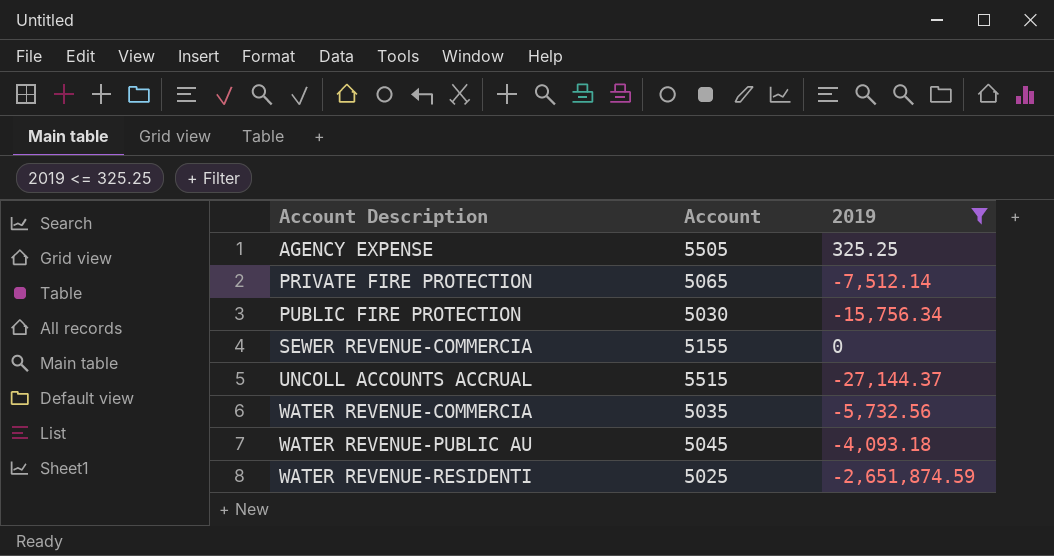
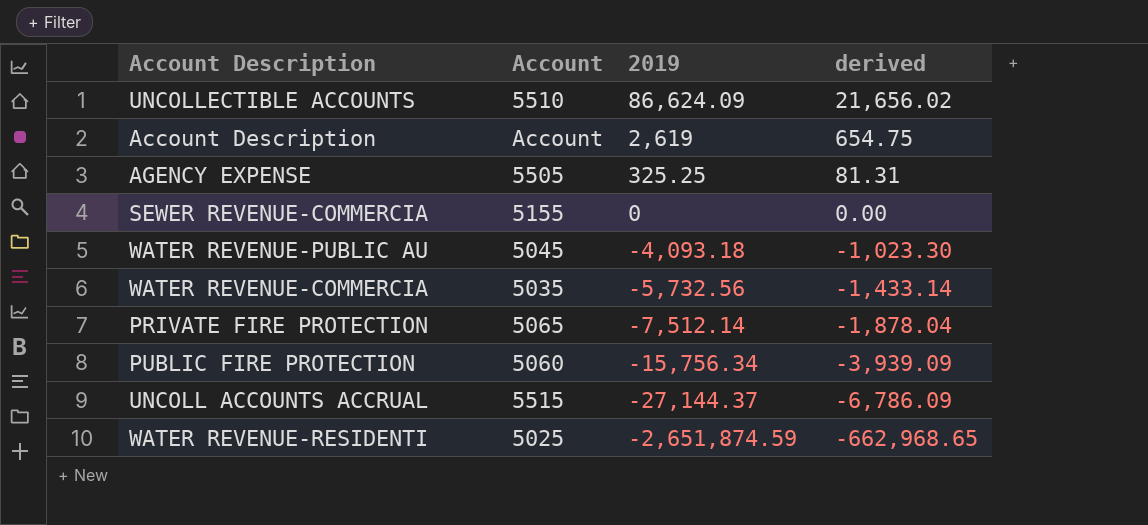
filter: 2019 <= 325.25 -> none
row order: Account Description ascending -> 2019 descending
column derived | formula: none -> [2019] * 0.25
PUBLIC FIRE PROTECTION | Account: 5030 -> 5060

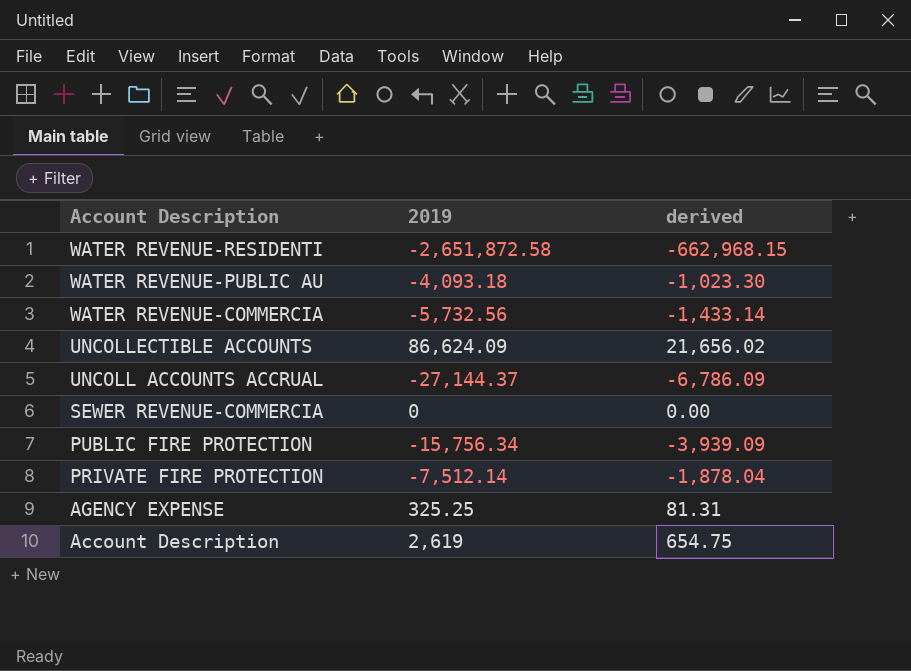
row order: 2019 descending -> Account Description descending
column Account | position: 2 -> none
WATER REVENUE-RESIDENTI | 2019: -2,651,874.59 -> -2,651,872.58
WATER REVENUE-RESIDENTI | derived: -662,968.65 -> -662,968.15

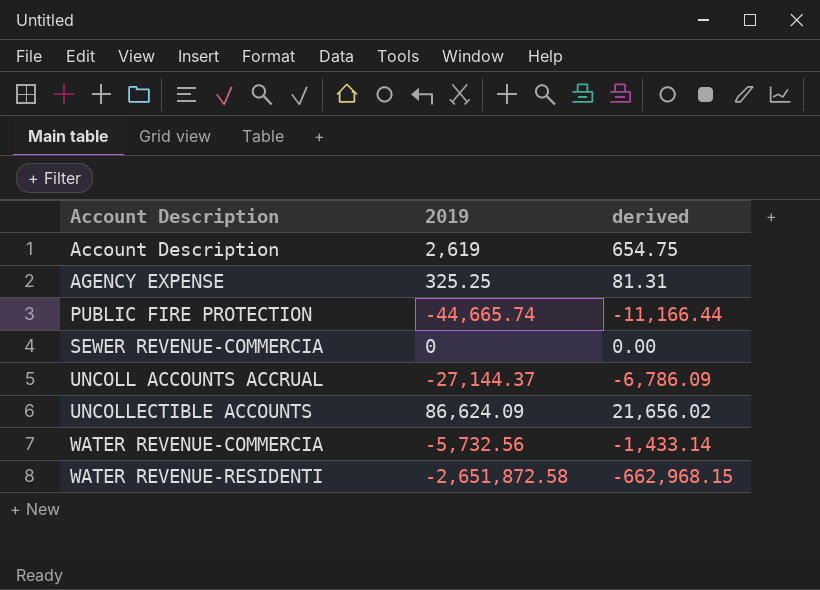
row order: Account Description descending -> Account Description ascending
row WATER REVENUE-PUBLIC AU: -4,093.18 | -1,023.30 -> none
row PRIVATE FIRE PROTECTION: -7,512.14 | -1,878.04 -> none
PUBLIC FIRE PROTECTION | 2019: -15,756.34 -> -44,665.74
PUBLIC FIRE PROTECTION | derived: -3,939.09 -> -11,166.44

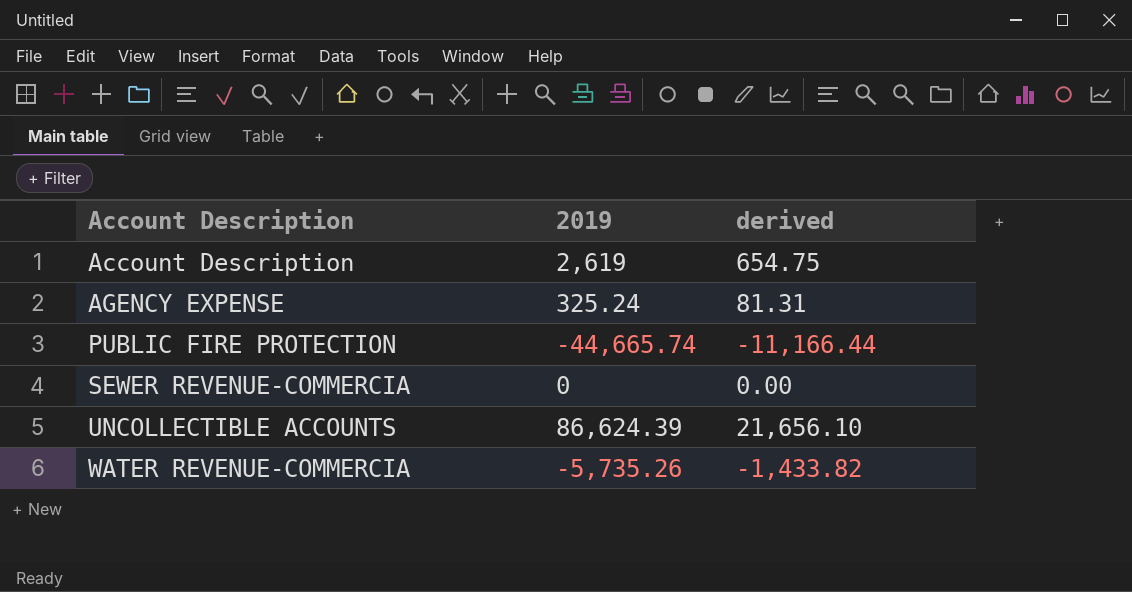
row UNCOLL ACCOUNTS ACCRUAL: -27,144.37 | -6,786.09 -> none
row WATER REVENUE-RESIDENTI: -2,651,872.58 | -662,968.15 -> none
AGENCY EXPENSE | 2019: 325.25 -> 325.24
UNCOLLECTIBLE ACCOUNTS | 2019: 86,624.09 -> 86,624.39
UNCOLLECTIBLE ACCOUNTS | derived: 21,656.02 -> 21,656.10
WATER REVENUE-COMMERCIA | 2019: -5,732.56 -> -5,735.26
WATER REVENUE-COMMERCIA | derived: -1,433.14 -> -1,433.82

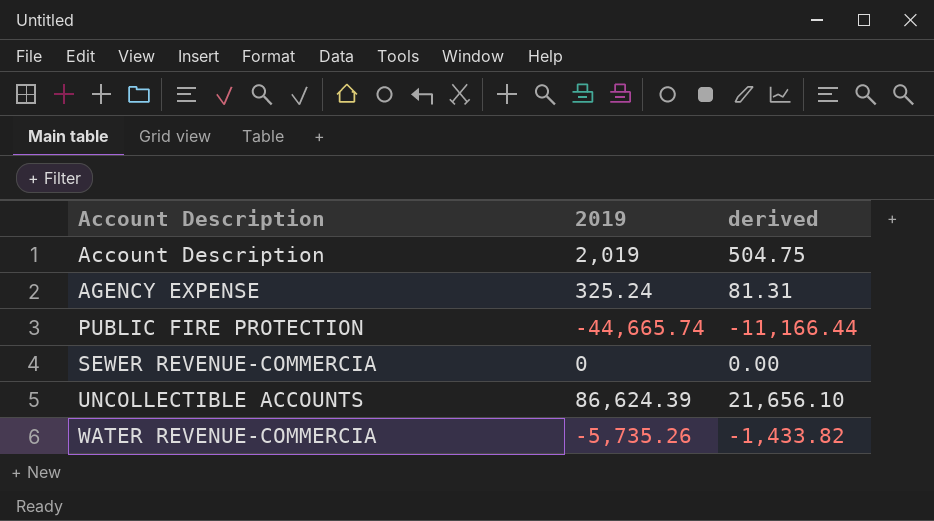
Account Description | 2019: 2,619 -> 2,019
Account Description | derived: 654.75 -> 504.75

